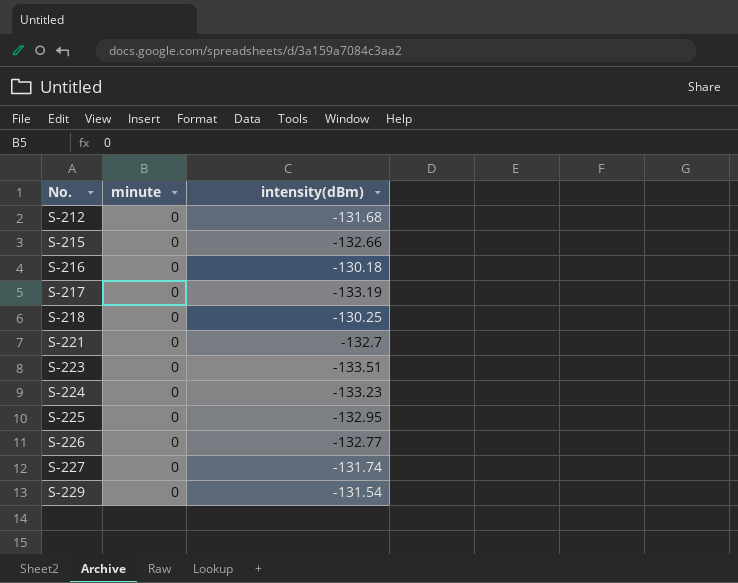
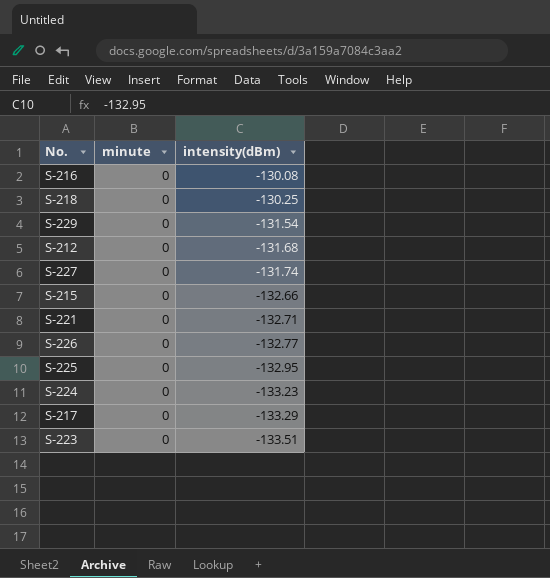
row order: No. ascending -> intensity(dBm) descending
S-216 | intensity(dBm): -130.18 -> -130.08
S-221 | intensity(dBm): -132.7 -> -132.71
S-217 | intensity(dBm): -133.19 -> -133.29

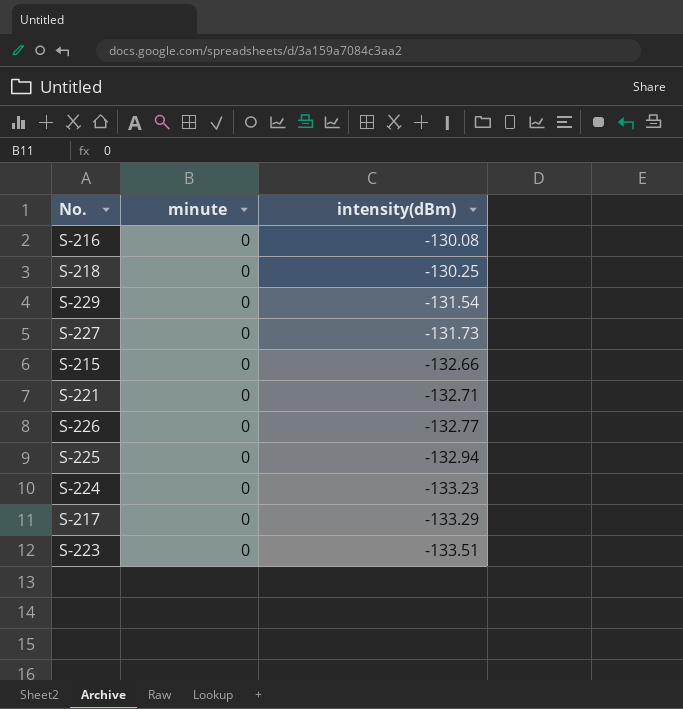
row S-212: 0 | -131.68 -> none
S-227 | intensity(dBm): -131.74 -> -131.73
S-225 | intensity(dBm): -132.95 -> -132.94

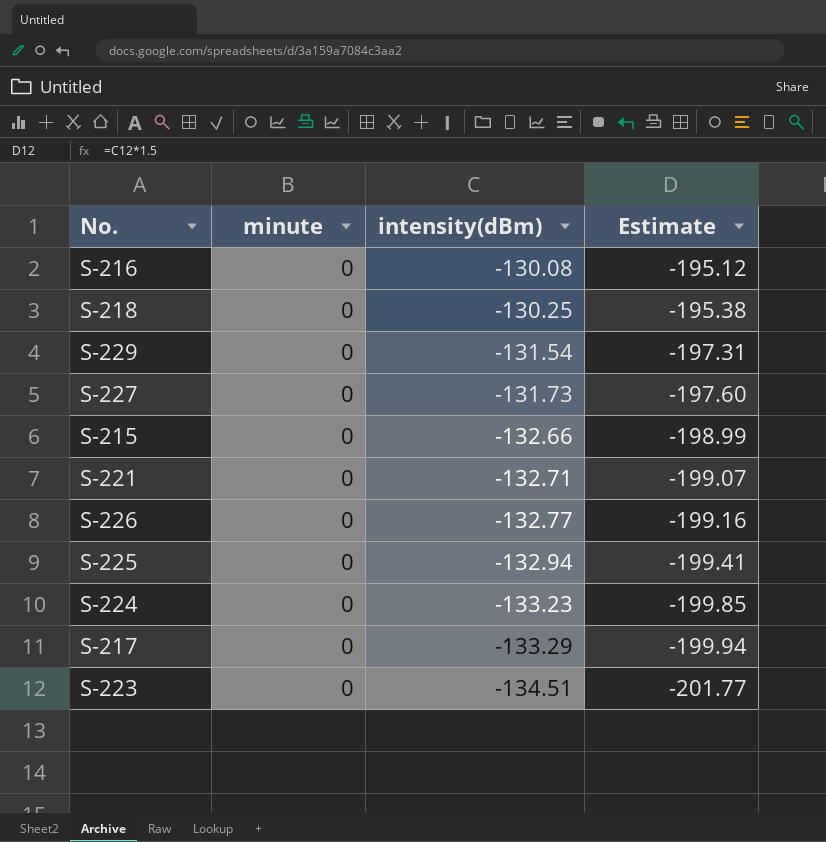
column Estimate | formula: none -> [intensity(dBm)] * 1.5
S-223 | intensity(dBm): -133.51 -> -134.51

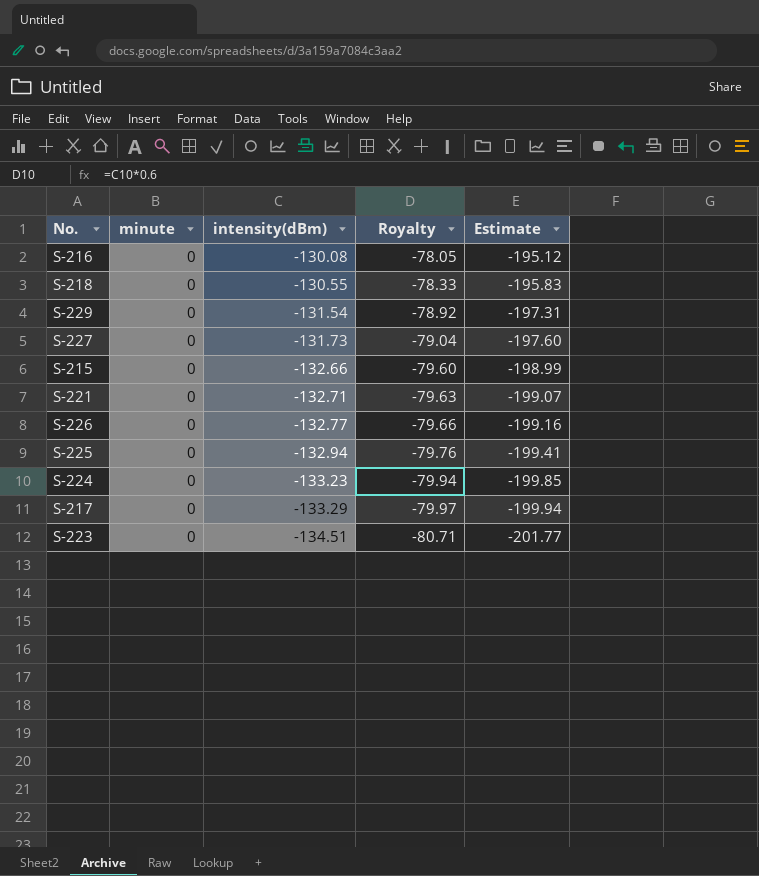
column Royalty | formula: none -> [intensity(dBm)] * 0.6
S-218 | intensity(dBm): -130.25 -> -130.55
S-218 | Estimate: -195.38 -> -195.83

